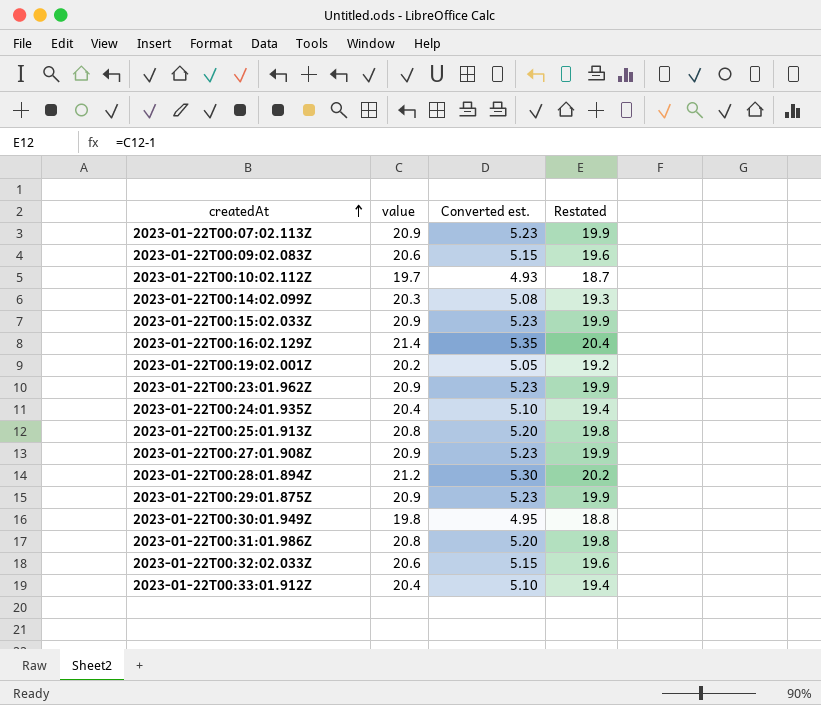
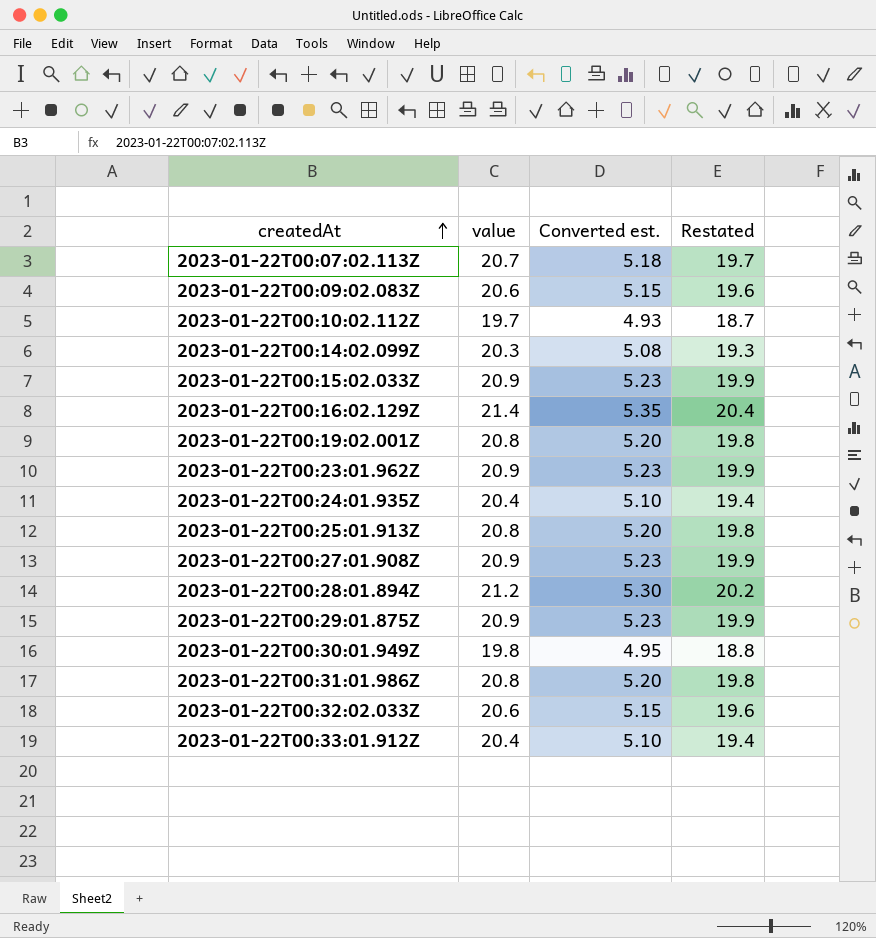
2023-01-22T00:07:02.113Z | value: 20.9 -> 20.7
2023-01-22T00:07:02.113Z | Converted est.: 5.23 -> 5.18
2023-01-22T00:07:02.113Z | Restated: 19.9 -> 19.7
2023-01-22T00:19:02.001Z | value: 20.2 -> 20.8
2023-01-22T00:19:02.001Z | Converted est.: 5.05 -> 5.20
2023-01-22T00:19:02.001Z | Restated: 19.2 -> 19.8

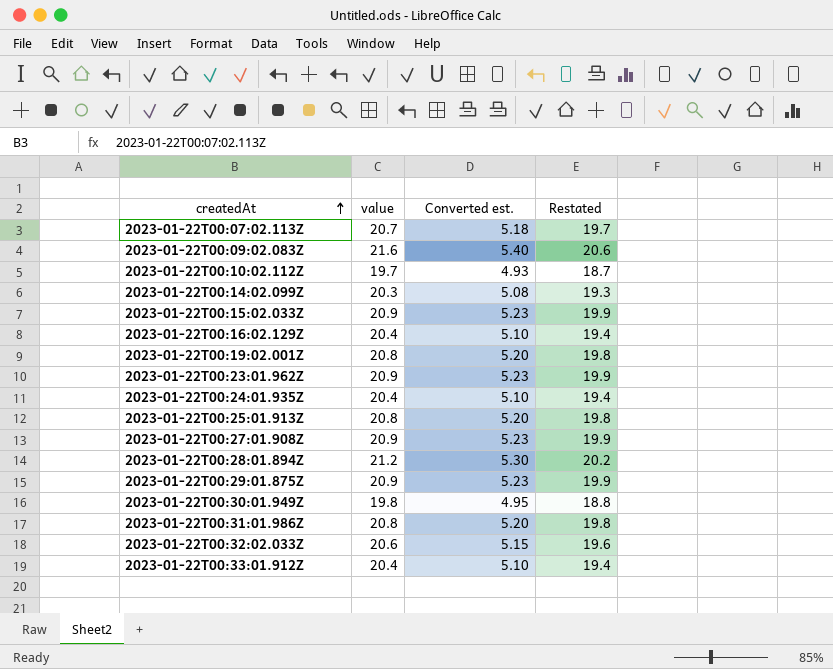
2023-01-22T00:09:02.083Z | value: 20.6 -> 21.6
2023-01-22T00:09:02.083Z | Converted est.: 5.15 -> 5.40
2023-01-22T00:09:02.083Z | Restated: 19.6 -> 20.6
2023-01-22T00:16:02.129Z | value: 21.4 -> 20.4
2023-01-22T00:16:02.129Z | Converted est.: 5.35 -> 5.10
2023-01-22T00:16:02.129Z | Restated: 20.4 -> 19.4

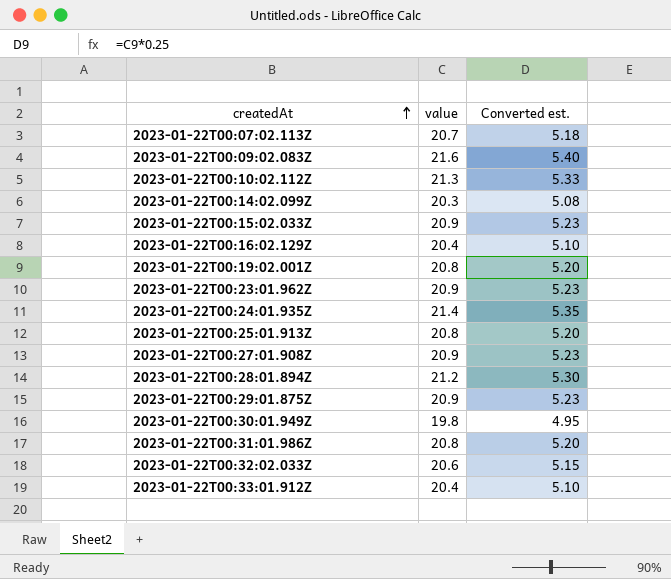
column Restated | formula: [value] - 1 -> none
2023-01-22T00:10:02.112Z | value: 19.7 -> 21.3
2023-01-22T00:10:02.112Z | Converted est.: 4.93 -> 5.33
2023-01-22T00:24:01.935Z | value: 20.4 -> 21.4
2023-01-22T00:24:01.935Z | Converted est.: 5.10 -> 5.35

